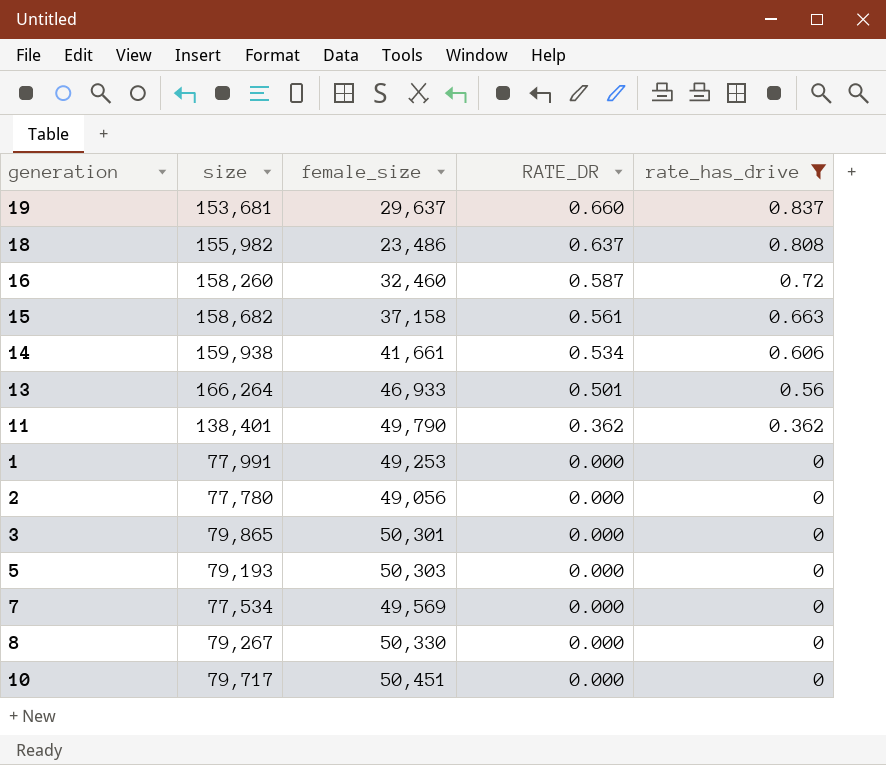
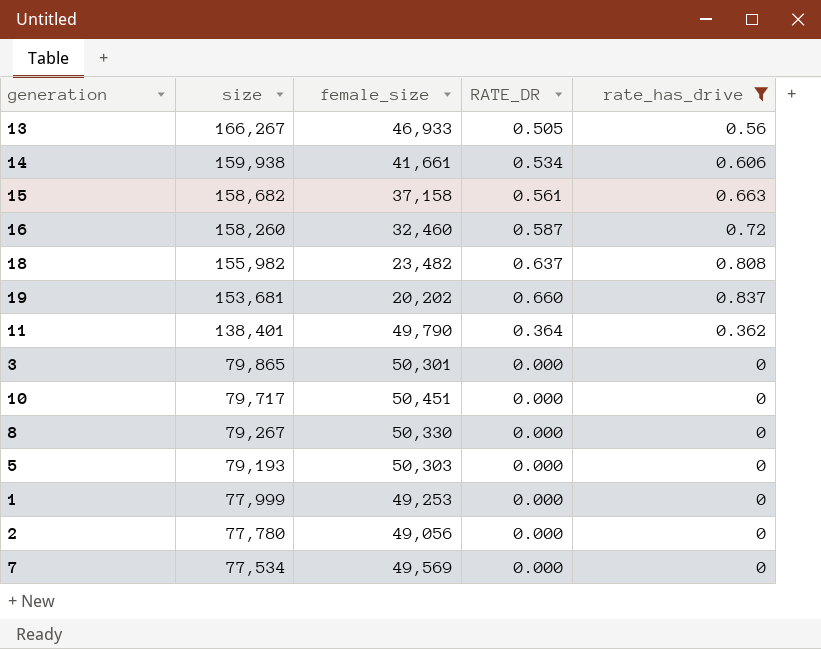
row order: RATE_DR descending -> size descending
13 | size: 166,264 -> 166,267
13 | RATE_DR: 0.501 -> 0.505
18 | female_size: 23,486 -> 23,482
19 | female_size: 29,637 -> 20,202
11 | RATE_DR: 0.362 -> 0.364
1 | size: 77,991 -> 77,999

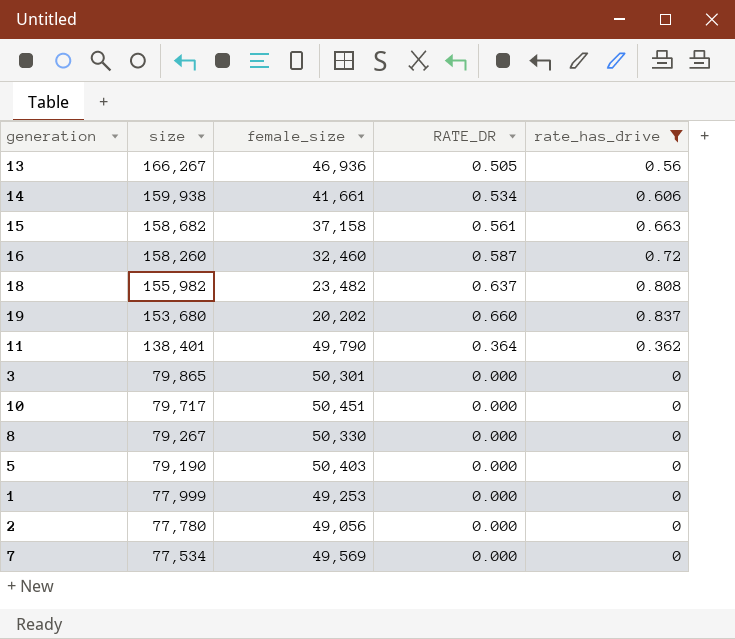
13 | female_size: 46,933 -> 46,936
19 | size: 153,681 -> 153,680
5 | size: 79,193 -> 79,190
5 | female_size: 50,303 -> 50,403

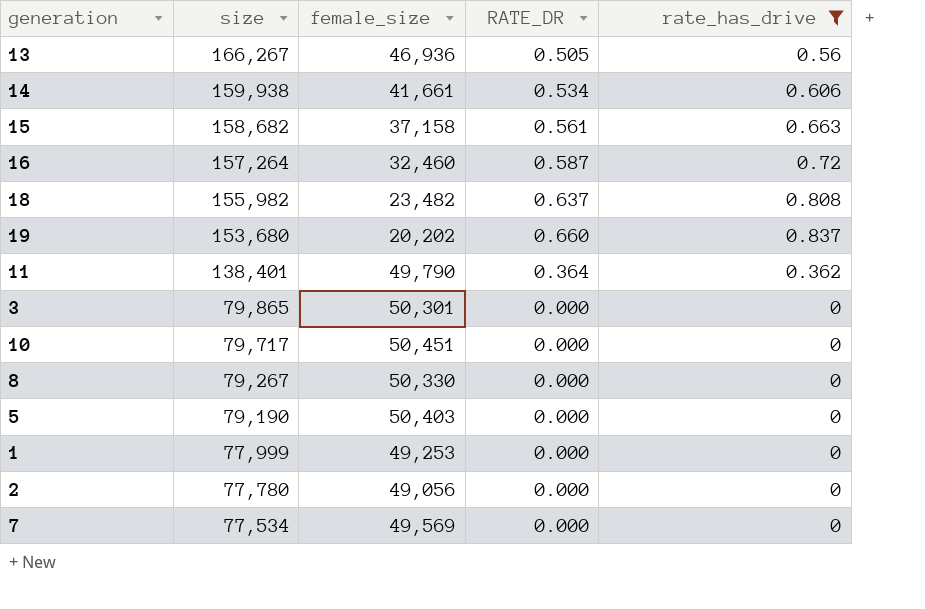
16 | size: 158,260 -> 157,264

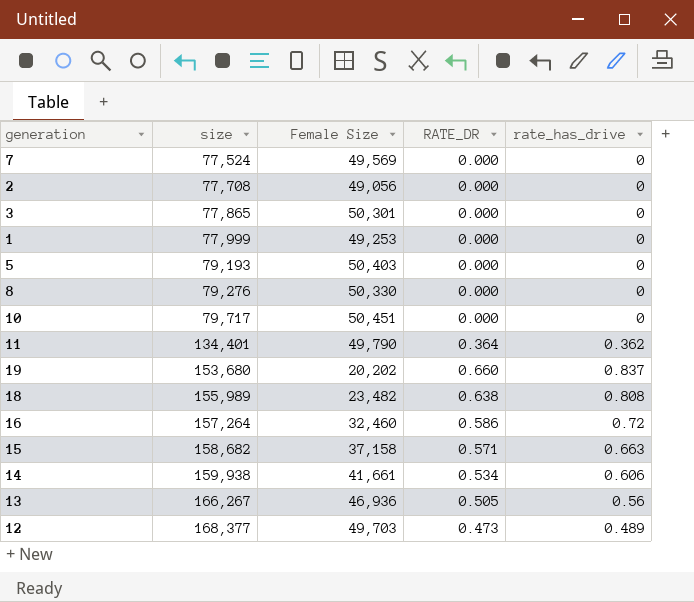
filter: rate_has_drive != 0.489 -> none
row order: size descending -> size ascending
column name: female_size -> Female Size
7 | size: 77,534 -> 77,524
2 | size: 77,780 -> 77,708
3 | size: 79,865 -> 77,865
5 | size: 79,190 -> 79,193
8 | size: 79,267 -> 79,276
11 | size: 138,401 -> 134,401
18 | size: 155,982 -> 155,989
18 | RATE_DR: 0.637 -> 0.638
16 | RATE_DR: 0.587 -> 0.586
15 | RATE_DR: 0.561 -> 0.571

